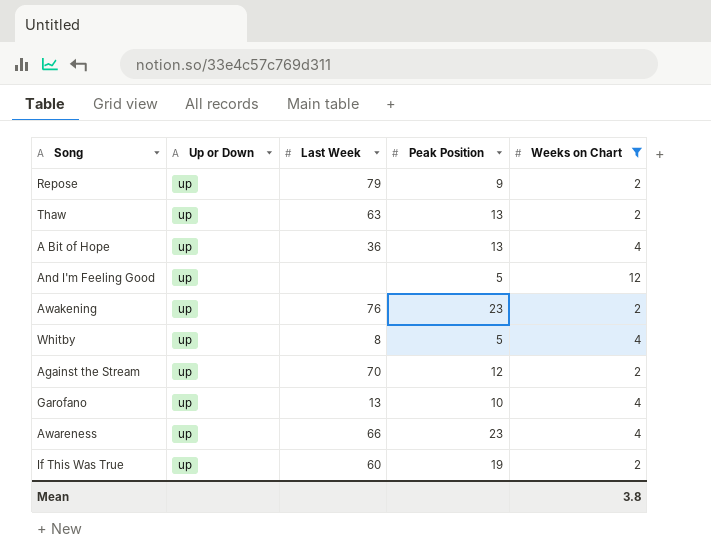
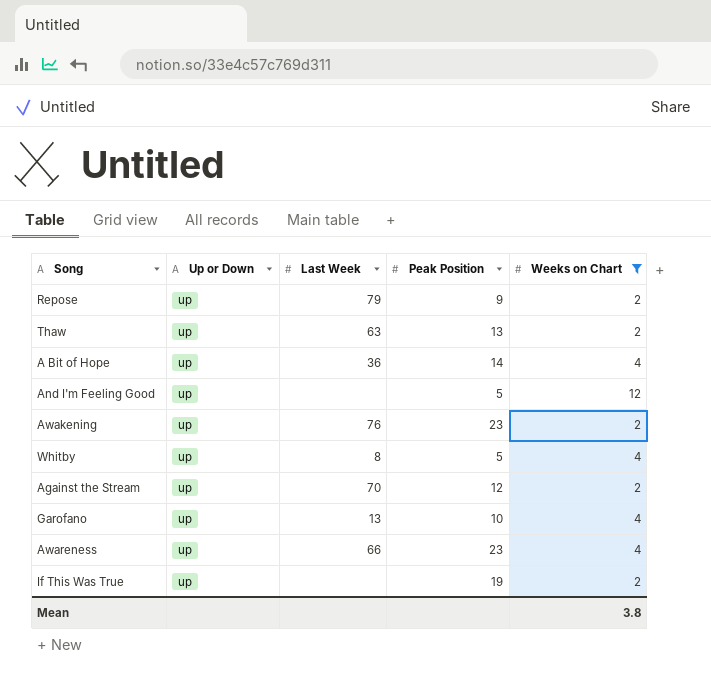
A Bit of Hope | Peak Position: 13 -> 14
If This Was True | Last Week: 60 -> none

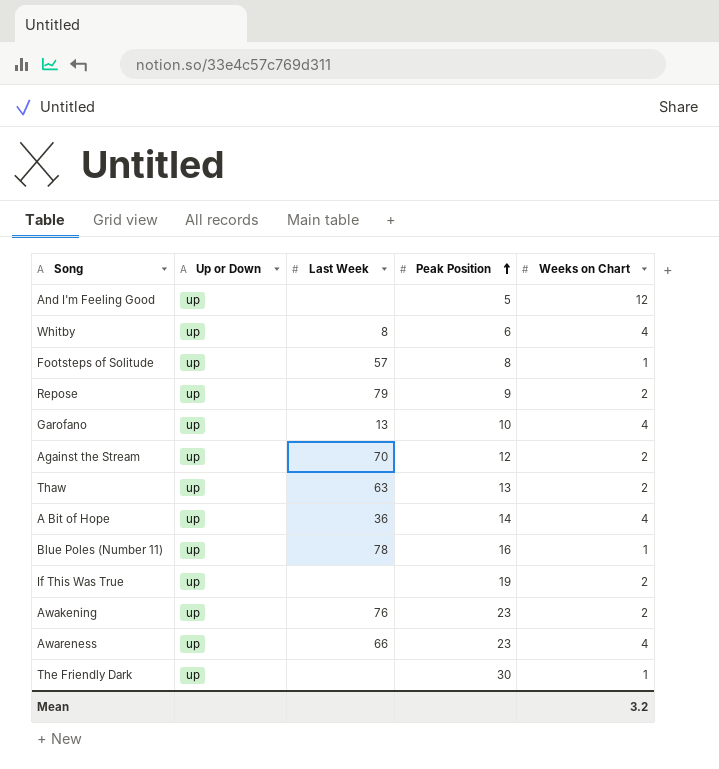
filter: Weeks on Chart != 1 -> none
row order: none -> Peak Position ascending
Whitby | Peak Position: 5 -> 6
Mean | Weeks on Chart: 3.8 -> 3.2

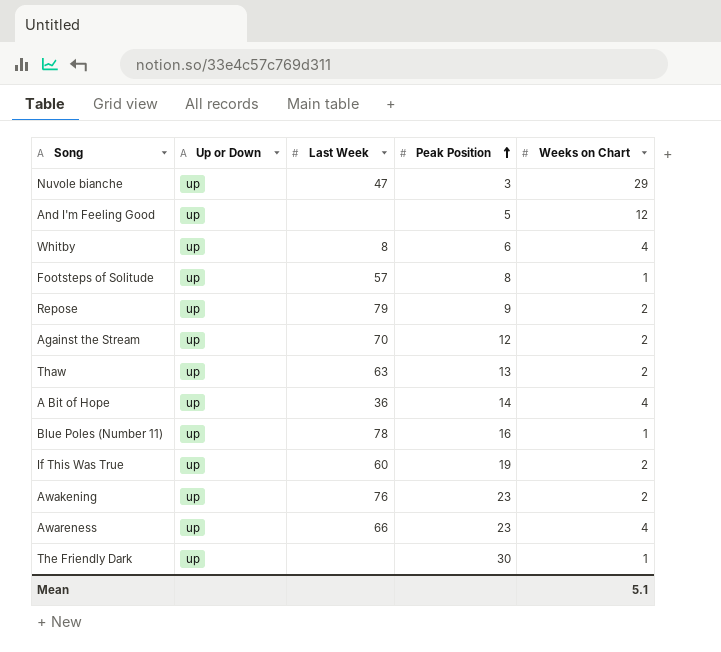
row Garofano: up | 13 | 10 | 4 -> none
row Nuvole bianche: none -> up | 47 | 3 | 29
If This Was True | Last Week: none -> 60
Mean | Weeks on Chart: 3.2 -> 5.1

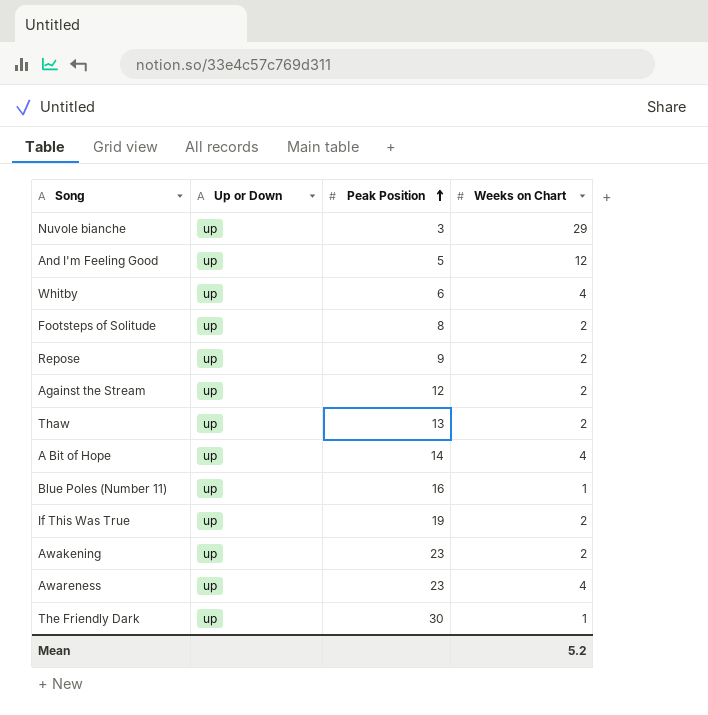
column Last Week | position: 3 -> none
Footsteps of Solitude | Weeks on Chart: 1 -> 2
Mean | Weeks on Chart: 5.1 -> 5.2

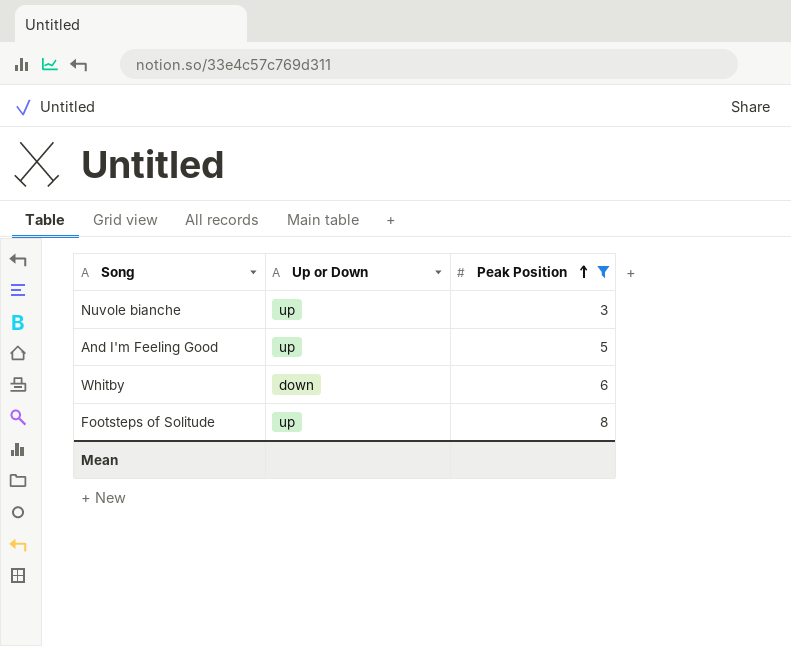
filter: none -> Peak Position <= 8
column Weeks on Chart | position: 4 -> none
Whitby | Up or Down: up -> down

